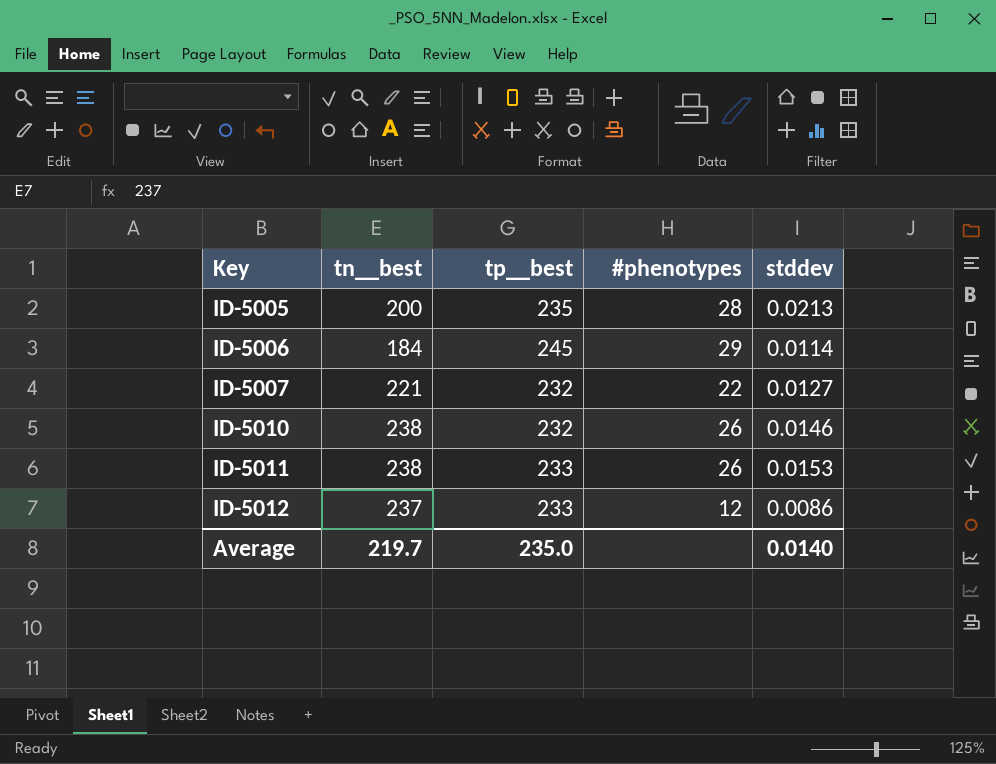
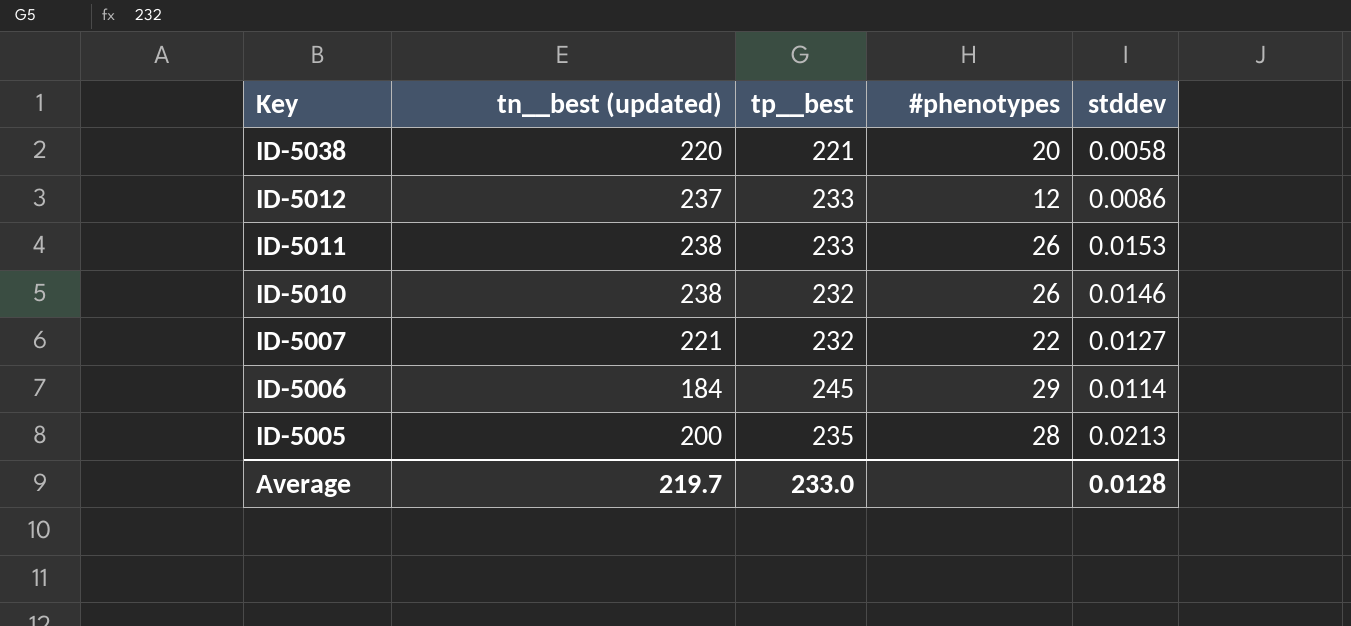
row order: Key ascending -> Key descending
column name: tn__best -> tn__best (updated)
row ID-5038: none -> 220 | 221 | 20 | 0.0058
Average | tp__best: 235.0 -> 233.0
Average | stddev: 0.0140 -> 0.0128

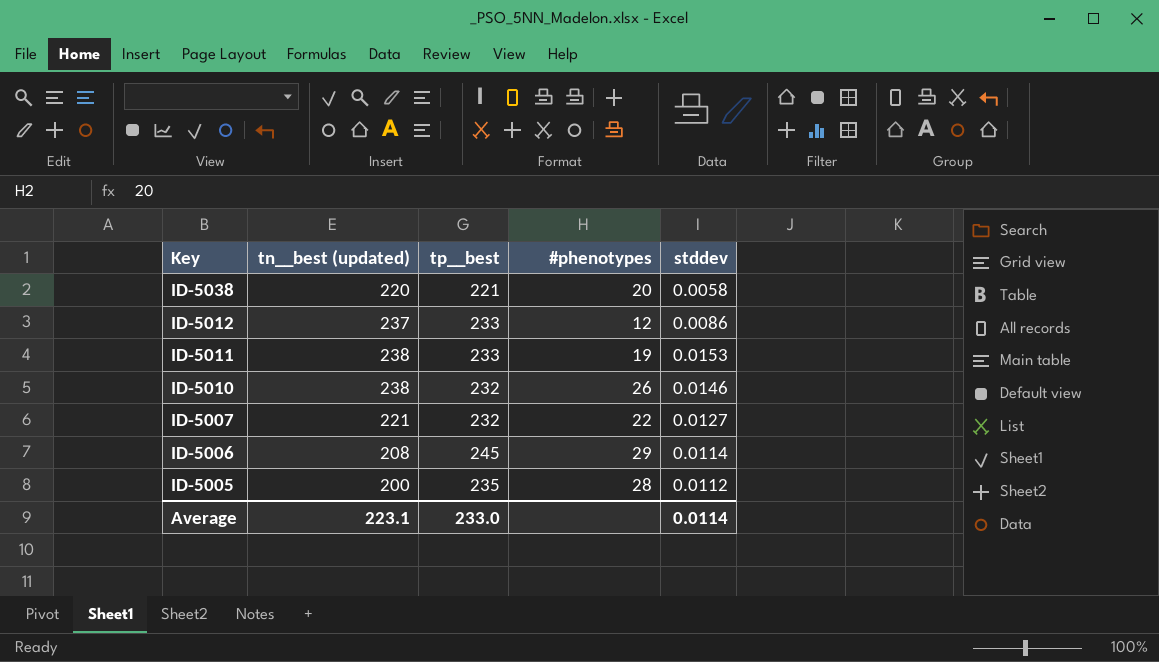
ID-5011 | #phenotypes: 26 -> 19
ID-5006 | tn__best (updated): 184 -> 208
ID-5005 | stddev: 0.0213 -> 0.0112
Average | tn__best (updated): 219.7 -> 223.1
Average | stddev: 0.0128 -> 0.0114

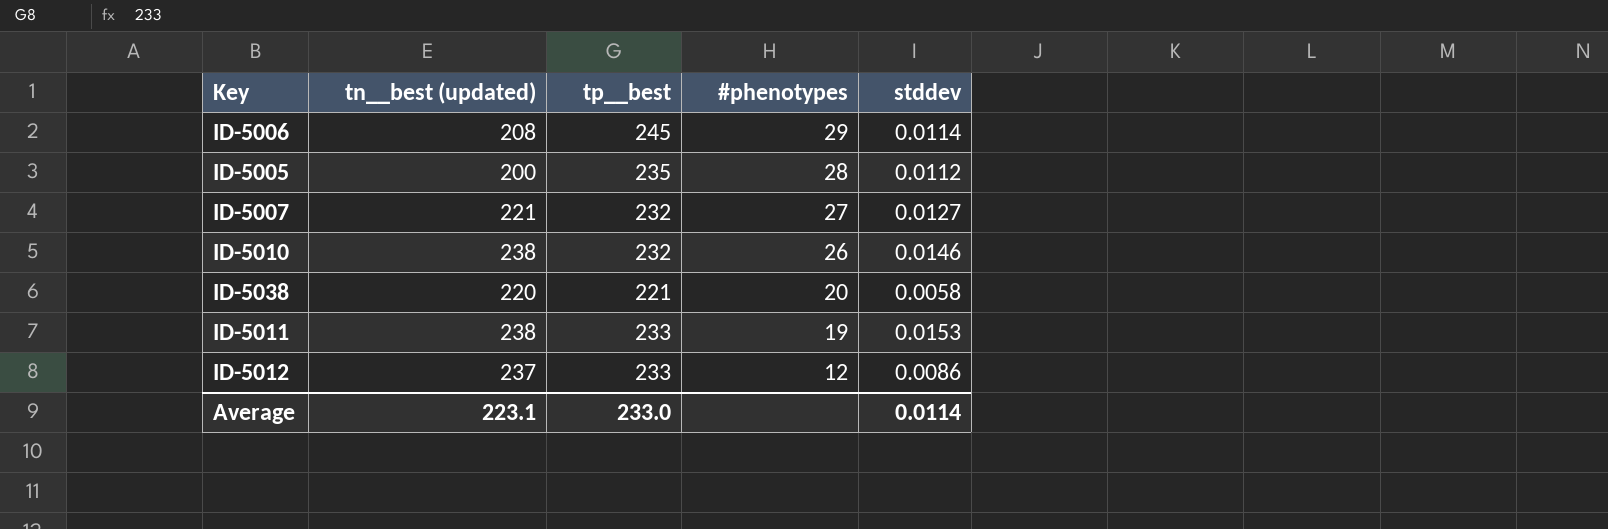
row order: Key descending -> #phenotypes descending
ID-5007 | #phenotypes: 22 -> 27

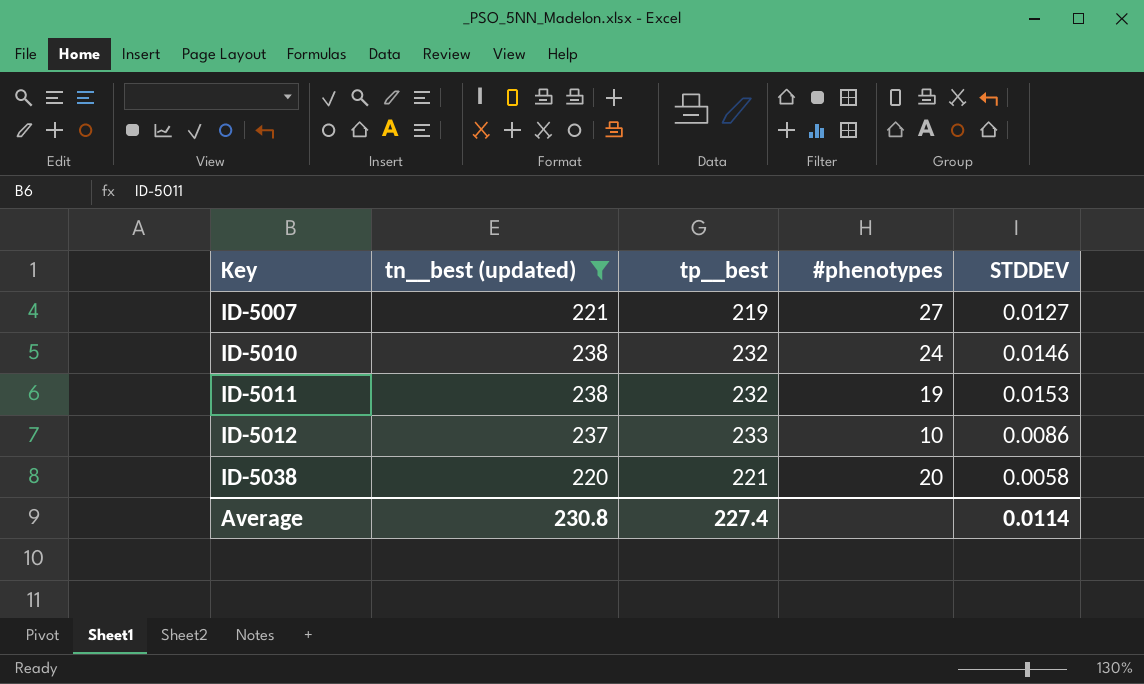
filter: none -> tn__best (updated) >= 220
row order: #phenotypes descending -> Key ascending
column name: stddev -> STDDEV
ID-5007 | tp__best: 232 -> 219
ID-5010 | #phenotypes: 26 -> 24
ID-5011 | tp__best: 233 -> 232
ID-5012 | #phenotypes: 12 -> 10
Average | tn__best (updated): 223.1 -> 230.8
Average | tp__best: 233.0 -> 227.4

